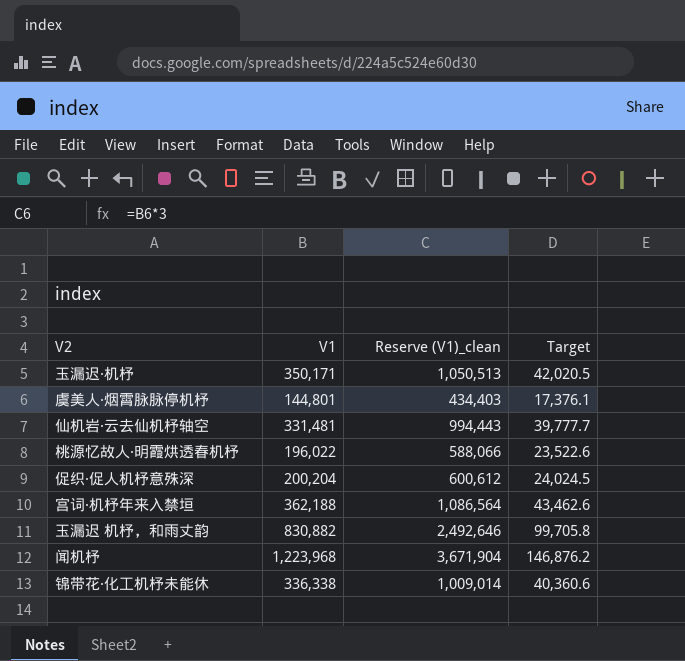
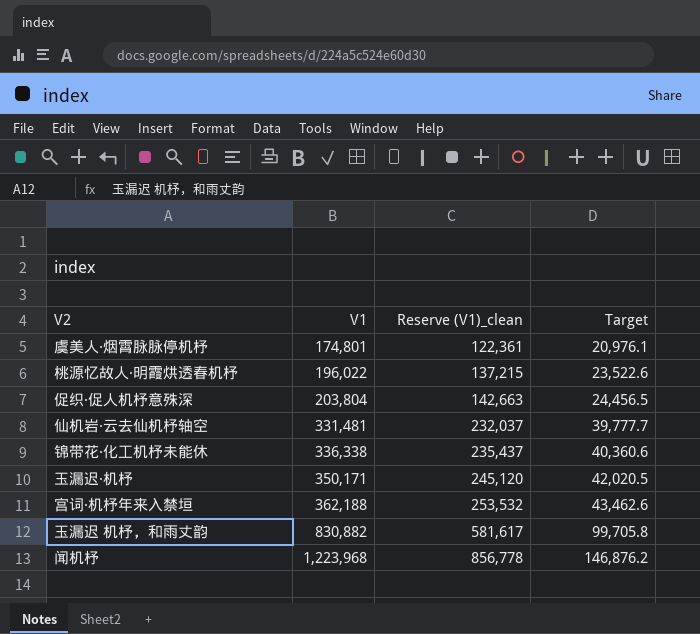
row order: none -> V1 ascending
column Reserve (V1)_clean | formula: [V1] * 3 -> [V1] * 0.7
虞美人·烟霄脉脉停机杼 | V1: 144,801 -> 174,801
虞美人·烟霄脉脉停机杼 | Target: 17,376.1 -> 20,976.1
促织·促人机杼意殊深 | V1: 200,204 -> 203,804
促织·促人机杼意殊深 | Target: 24,024.5 -> 24,456.5

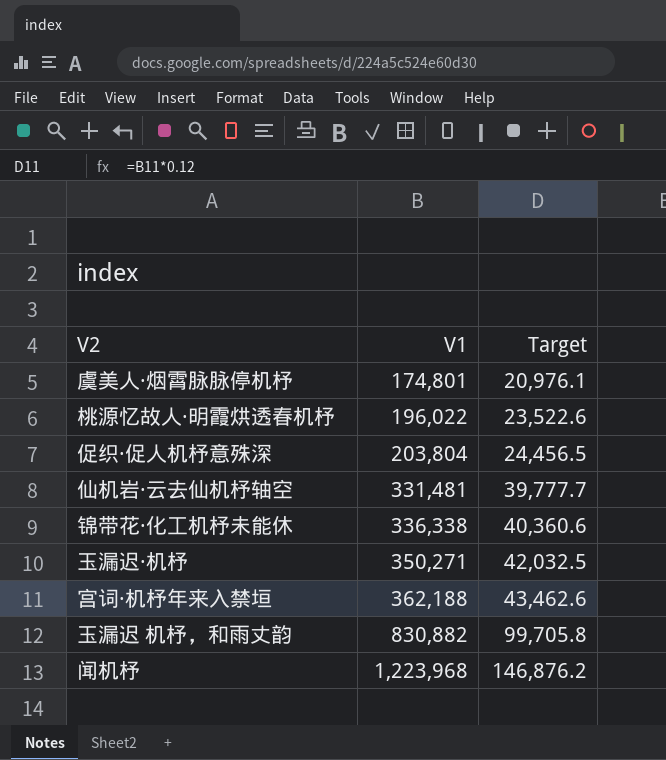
column Reserve (V1)_clean | formula: [V1] * 0.7 -> none
玉漏迟·机杼 | V1: 350,171 -> 350,271
玉漏迟·机杼 | Target: 42,020.5 -> 42,032.5

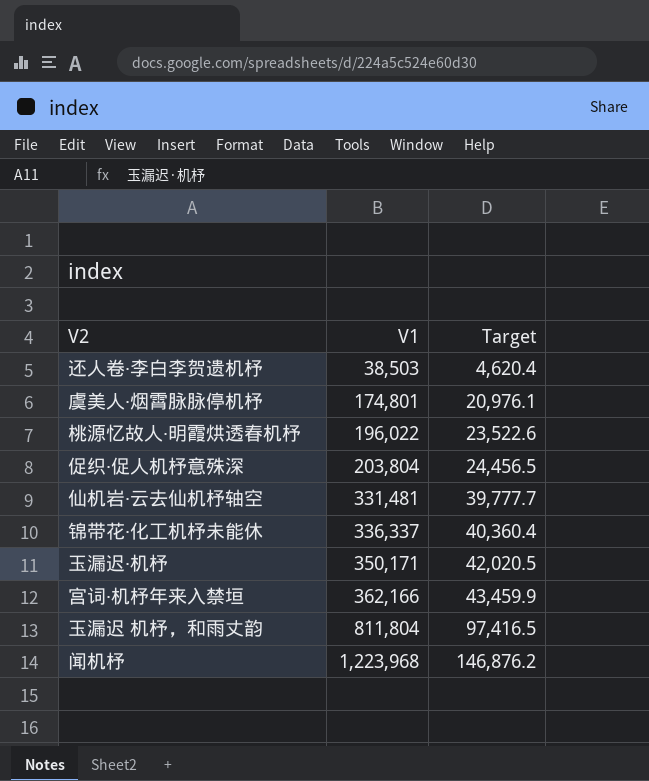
row 还人卷·李白李贺遗机杼: none -> 38,503 | 4,620.4
锦带花·化工机杼未能休 | V1: 336,338 -> 336,337
锦带花·化工机杼未能休 | Target: 40,360.6 -> 40,360.4
玉漏迟·机杼 | V1: 350,271 -> 350,171
玉漏迟·机杼 | Target: 42,032.5 -> 42,020.5
宫词·机杼年来入禁垣 | V1: 362,188 -> 362,166
宫词·机杼年来入禁垣 | Target: 43,462.6 -> 43,459.9
玉漏迟 机杼，和雨丈韵 | V1: 830,882 -> 811,804
玉漏迟 机杼，和雨丈韵 | Target: 99,705.8 -> 97,416.5

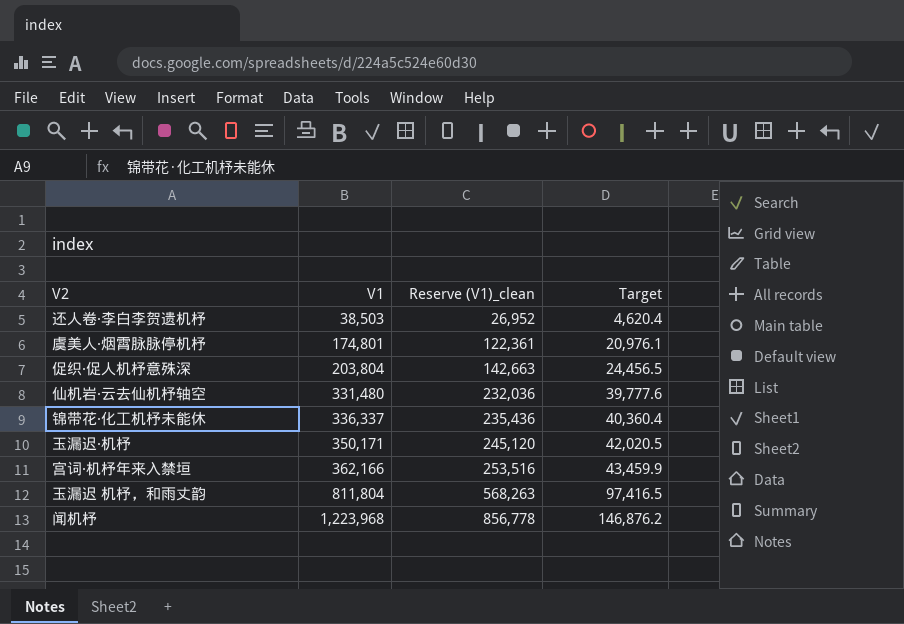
column Reserve (V1)_clean | formula: none -> [V1] * 0.7
row 桃源忆故人·明霞烘透春机杼: 196,022 | 23,522.6 -> none
仙机岩·云去仙机杼轴空 | V1: 331,481 -> 331,480
仙机岩·云去仙机杼轴空 | Target: 39,777.7 -> 39,777.6

